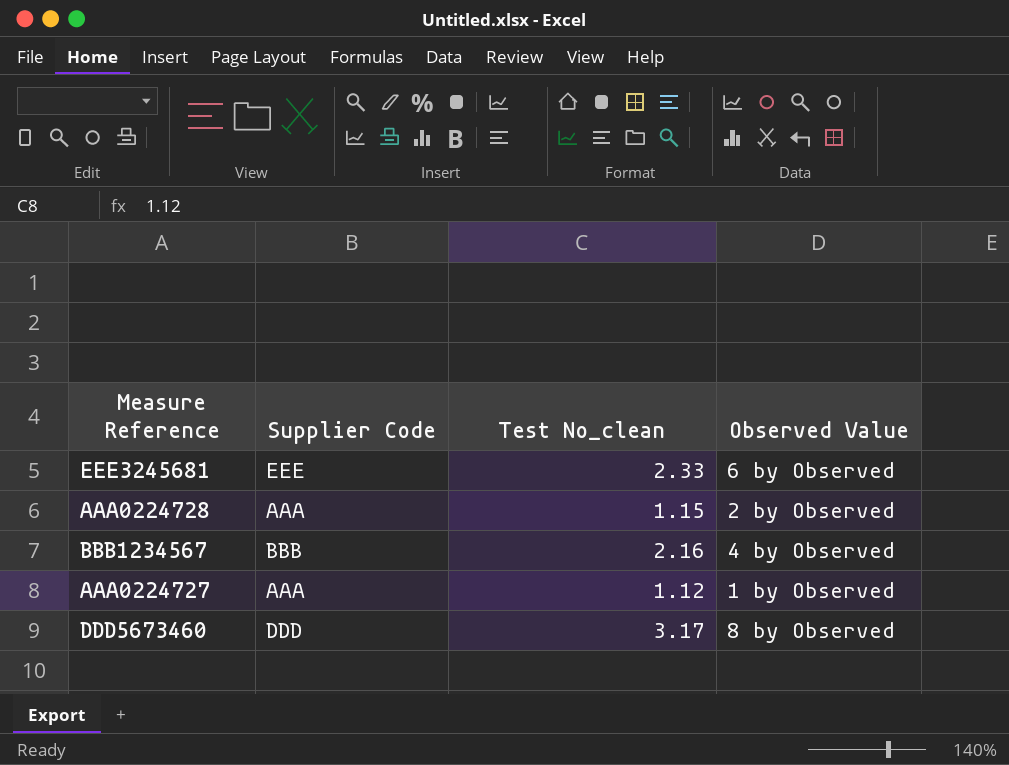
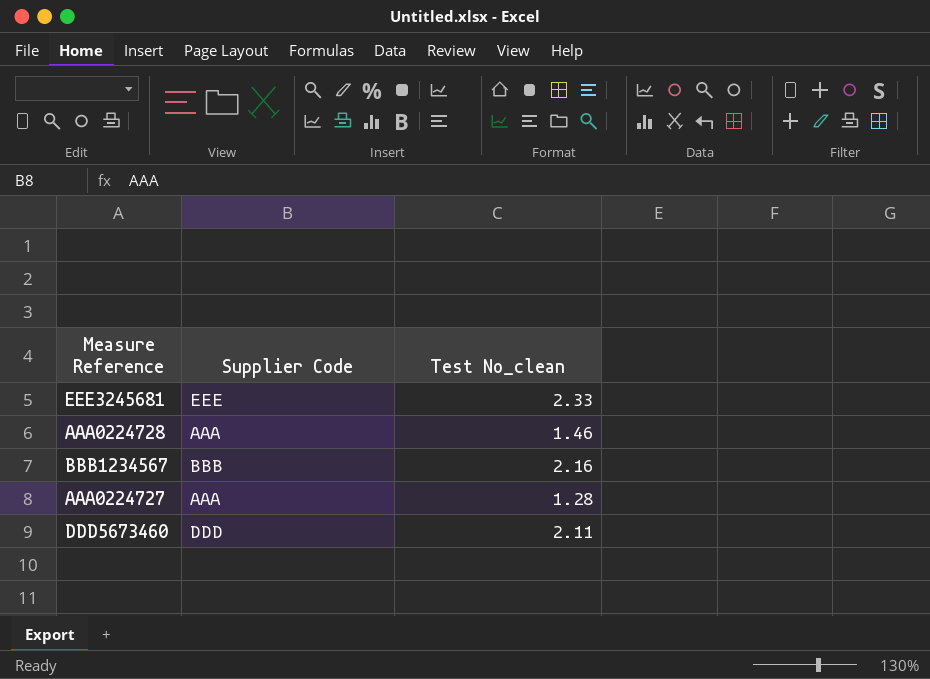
column Observed Value | position: 4 -> none
AAA0224728 | Test No_clean: 1.15 -> 1.46
AAA0224727 | Test No_clean: 1.12 -> 1.28
DDD5673460 | Test No_clean: 3.17 -> 2.11

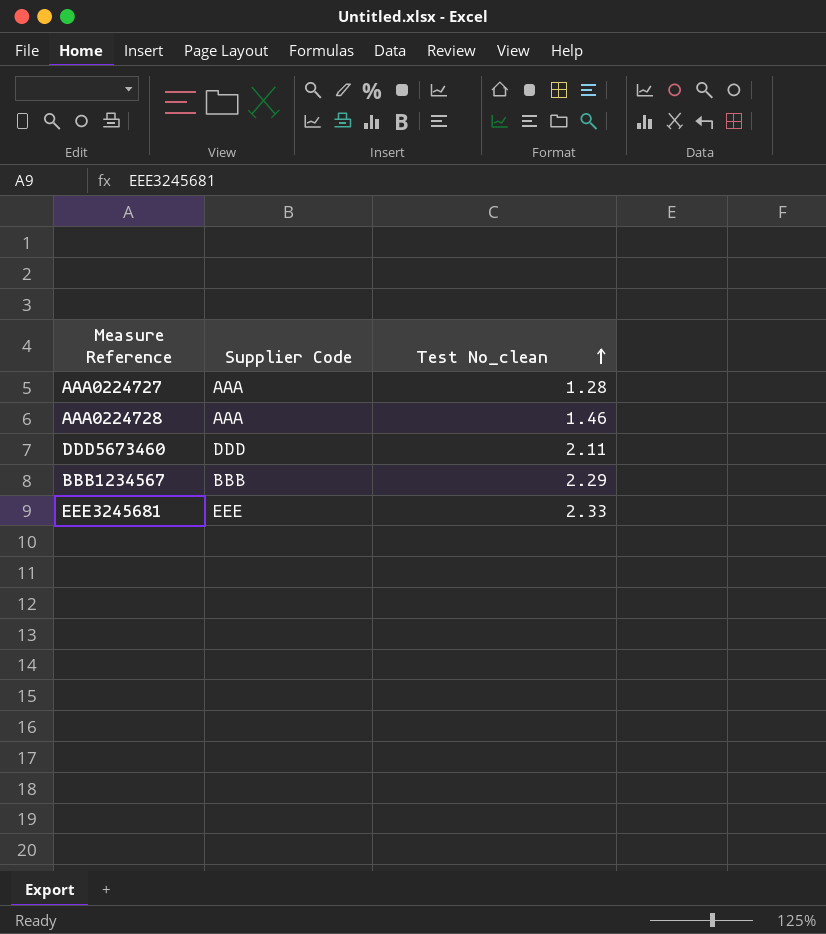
row order: none -> Test No_clean ascending
BBB1234567 | Test No_clean: 2.16 -> 2.29

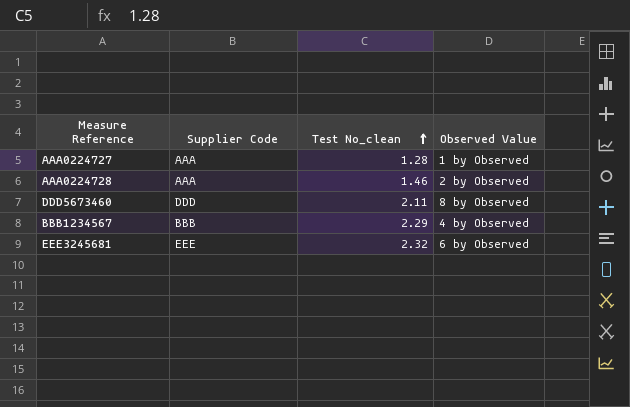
column Observed Value | position: none -> 4
EEE3245681 | Test No_clean: 2.33 -> 2.32

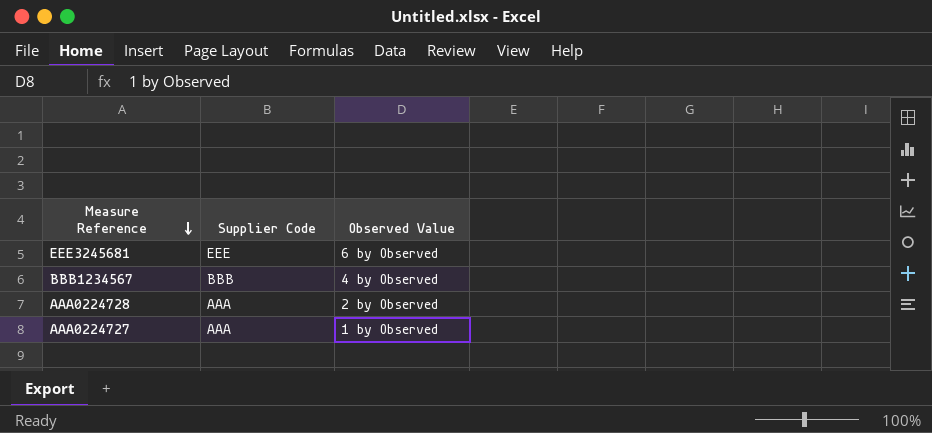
row order: Test No_clean ascending -> Measure Reference descending
column Test No_clean | position: 3 -> none
row DDD5673460: DDD | 2.11 | 8 by Observed -> none

